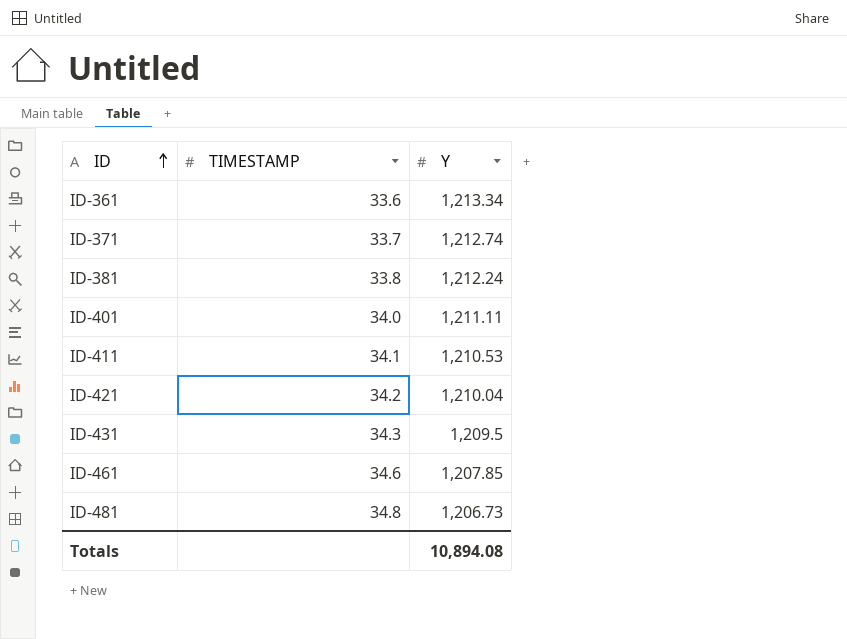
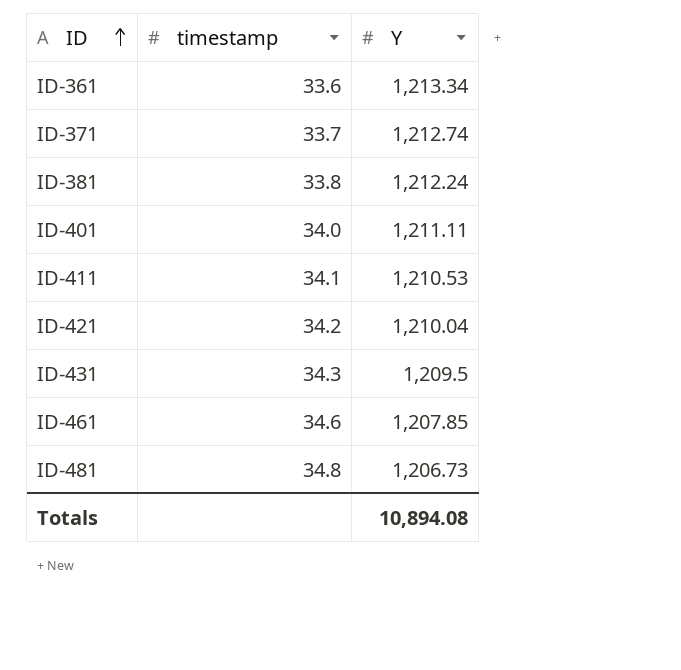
column name: TIMESTAMP -> timestamp

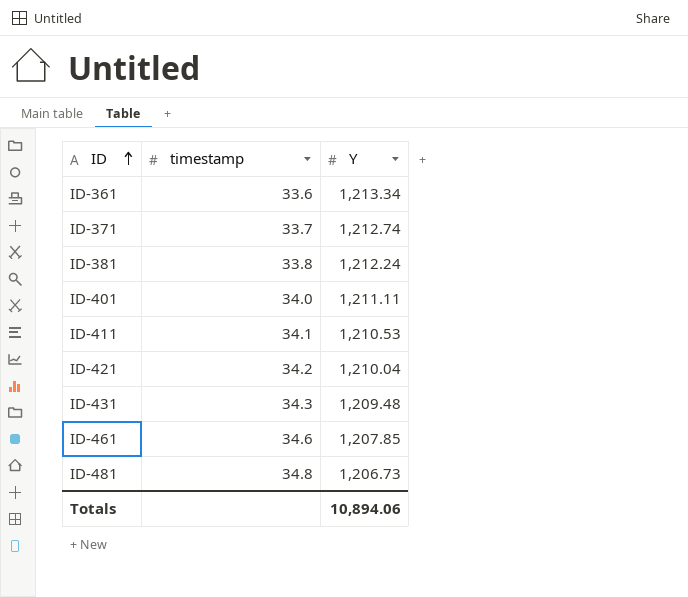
ID-431 | Y: 1,209.5 -> 1,209.48
Totals | Y: 10,894.08 -> 10,894.06

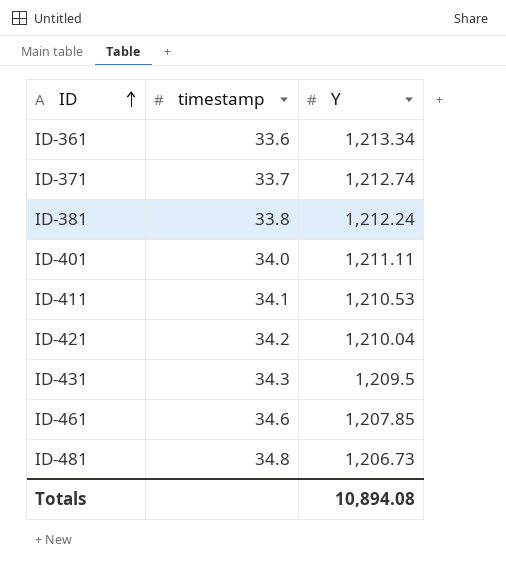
ID-431 | Y: 1,209.48 -> 1,209.5
Totals | Y: 10,894.06 -> 10,894.08

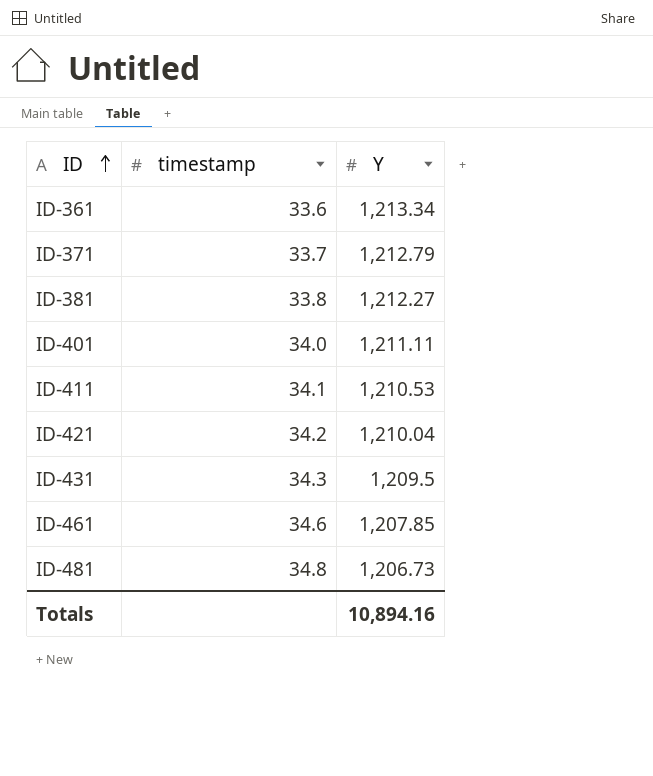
ID-371 | Y: 1,212.74 -> 1,212.79
ID-381 | Y: 1,212.24 -> 1,212.27
Totals | Y: 10,894.08 -> 10,894.16

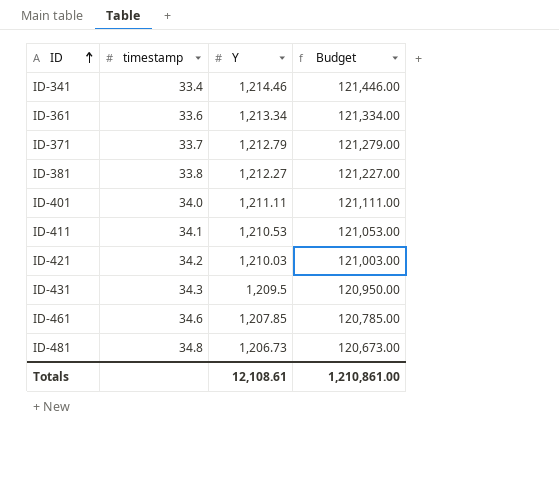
column Budget | formula: none -> [Y] * 100
row ID-341: none -> 33.4 | 1,214.46 | 121,446.00
ID-421 | Y: 1,210.04 -> 1,210.03
Totals | Y: 10,894.16 -> 12,108.61

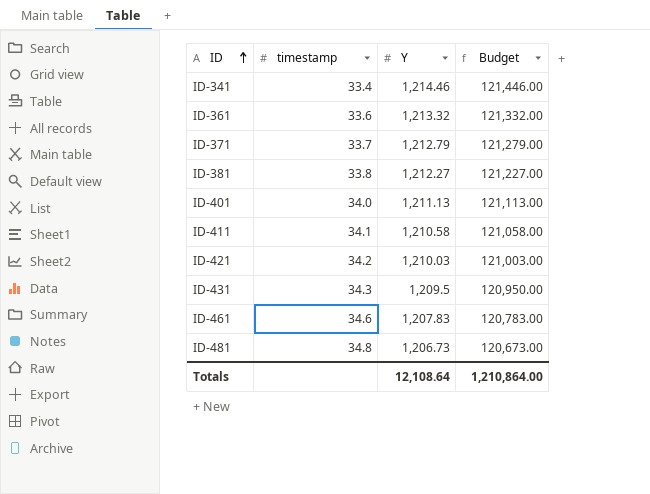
ID-361 | Y: 1,213.34 -> 1,213.32
ID-361 | Budget: 121,334.00 -> 121,332.00
ID-401 | Y: 1,211.11 -> 1,211.13
ID-401 | Budget: 121,111.00 -> 121,113.00
ID-411 | Y: 1,210.53 -> 1,210.58
ID-411 | Budget: 121,053.00 -> 121,058.00
ID-461 | Y: 1,207.85 -> 1,207.83
ID-461 | Budget: 120,785.00 -> 120,783.00
Totals | Y: 12,108.61 -> 12,108.64
Totals | Budget: 1,210,861.00 -> 1,210,864.00

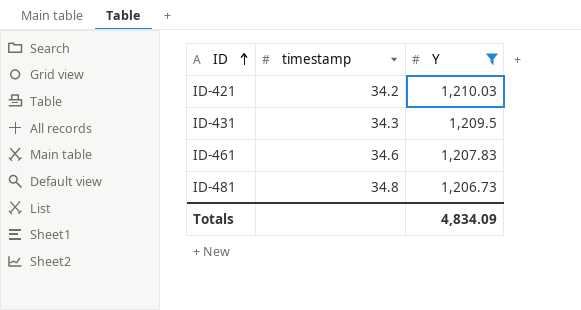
filter: none -> Y <= 1,210.03
column Budget | formula: [Y] * 100 -> none
Totals | Y: 12,108.64 -> 4,834.09

